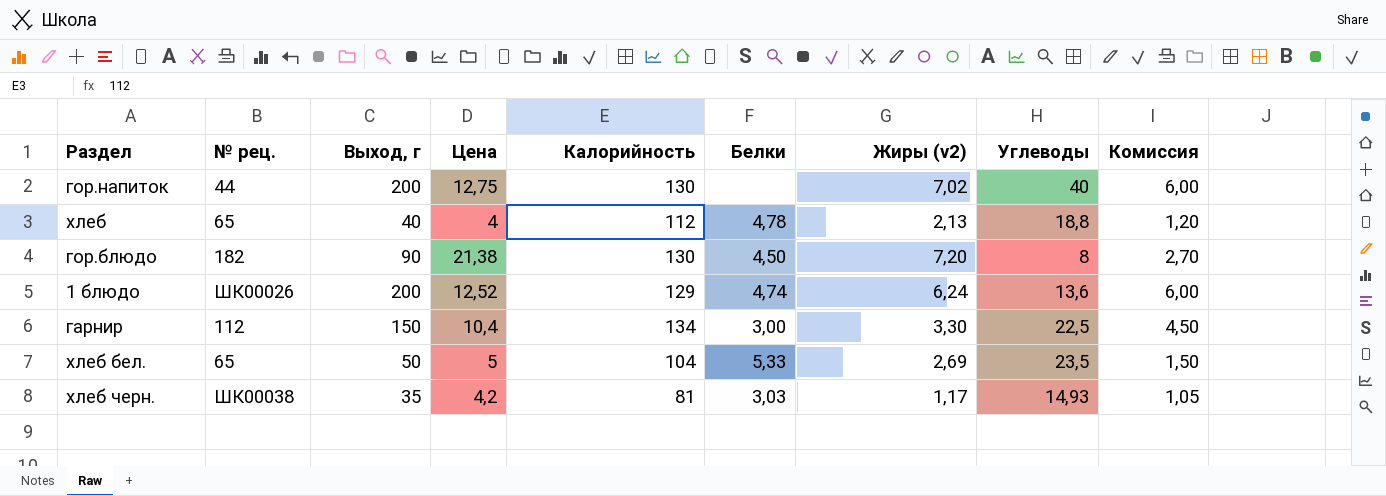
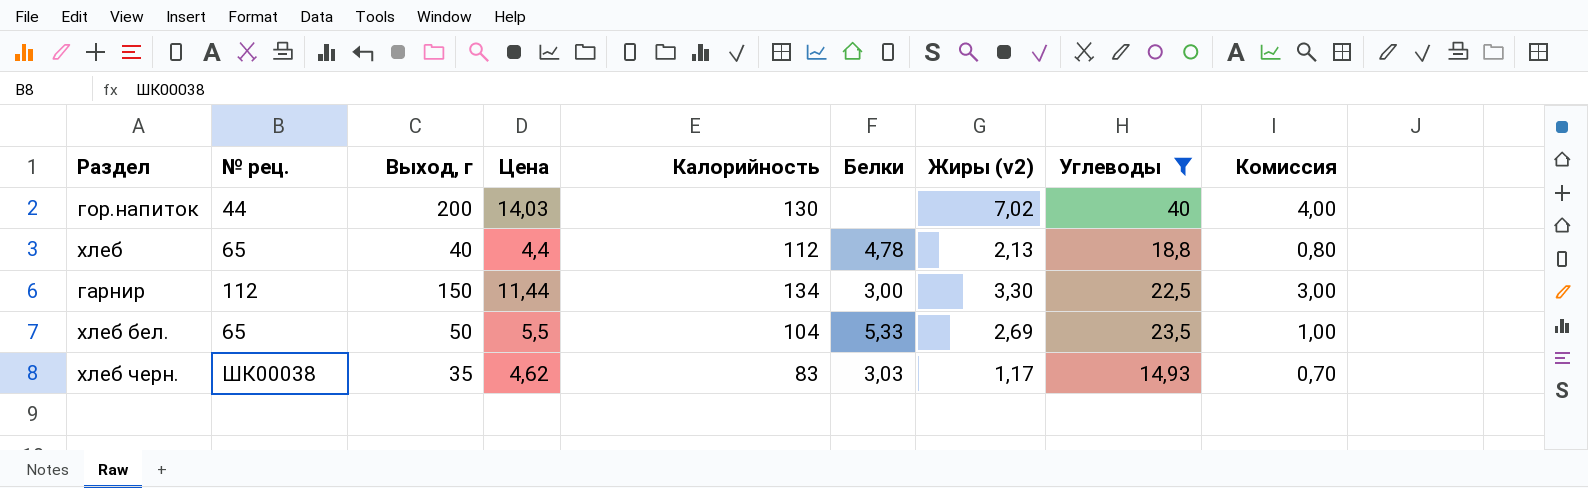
filter: none -> Углеводы >= 14,93
column Комиссия | formula: [Выход, г] * 0,03 -> [Выход, г] * 0,02
гор.напиток | Цена: 12,75 -> 14,03
хлеб | Цена: 4 -> 4,4
гарнир | Цена: 10,4 -> 11,44
хлеб бел. | Цена: 5 -> 5,5
хлеб черн. | Цена: 4,2 -> 4,62
хлеб черн. | Калорийность: 81 -> 83

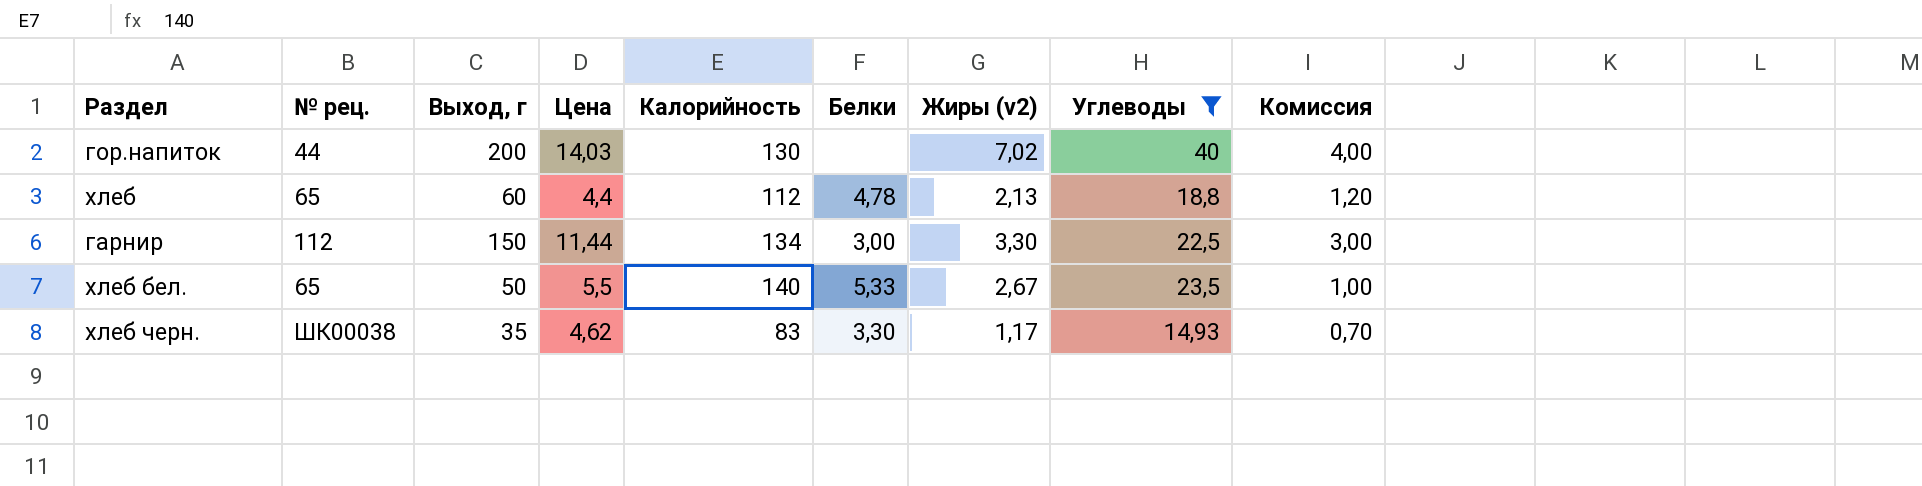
хлеб | Выход, г: 40 -> 60
хлеб | Комиссия: 0,80 -> 1,20
хлеб бел. | Калорийность: 104 -> 140
хлеб бел. | Жиры (v2): 2,69 -> 2,67
хлеб черн. | Белки: 3,03 -> 3,30

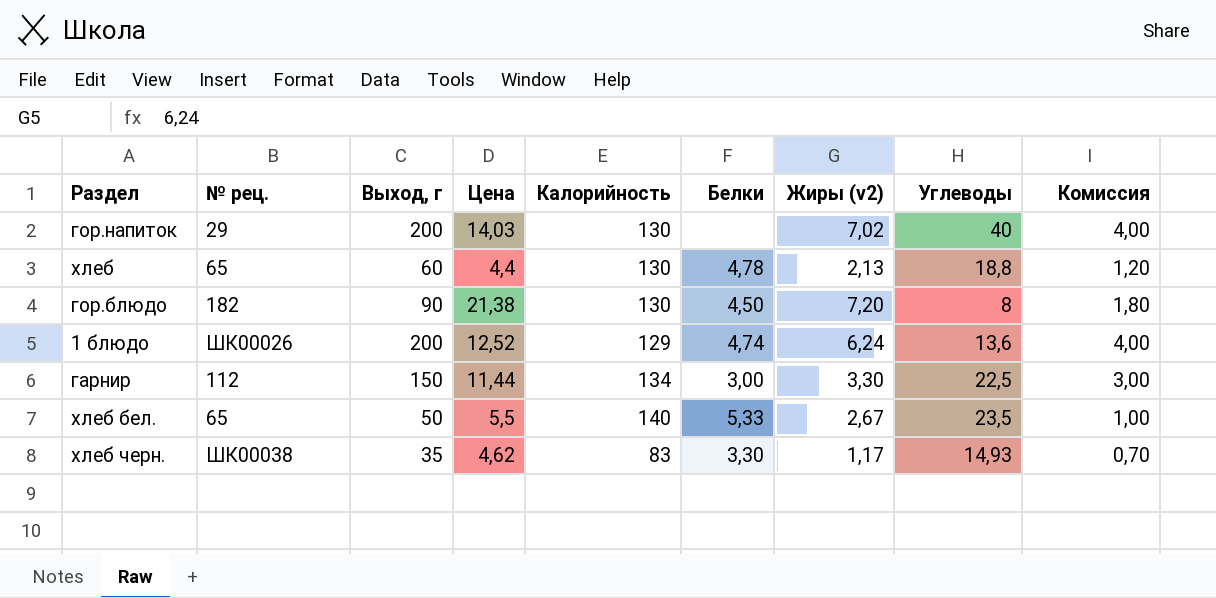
filter: Углеводы >= 14,93 -> none
гор.напиток | № рец.: 44 -> 29
хлеб | Калорийность: 112 -> 130

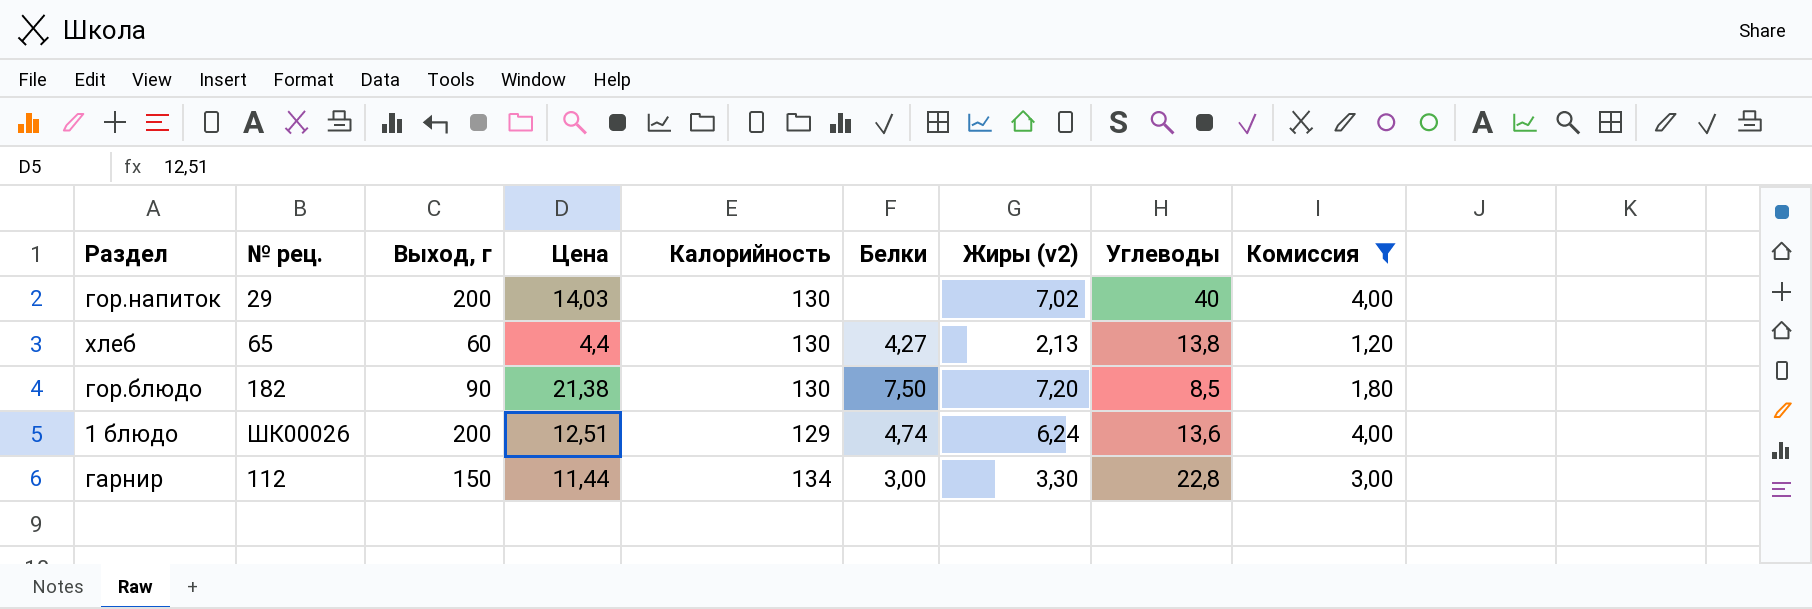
filter: none -> Комиссия >= 1,20
хлеб | Белки: 4,78 -> 4,27
хлеб | Углеводы: 18,8 -> 13,8
гор.блюдо | Белки: 4,50 -> 7,50
гор.блюдо | Углеводы: 8 -> 8,5
1 блюдо | Цена: 12,52 -> 12,51
гарнир | Углеводы: 22,5 -> 22,8

